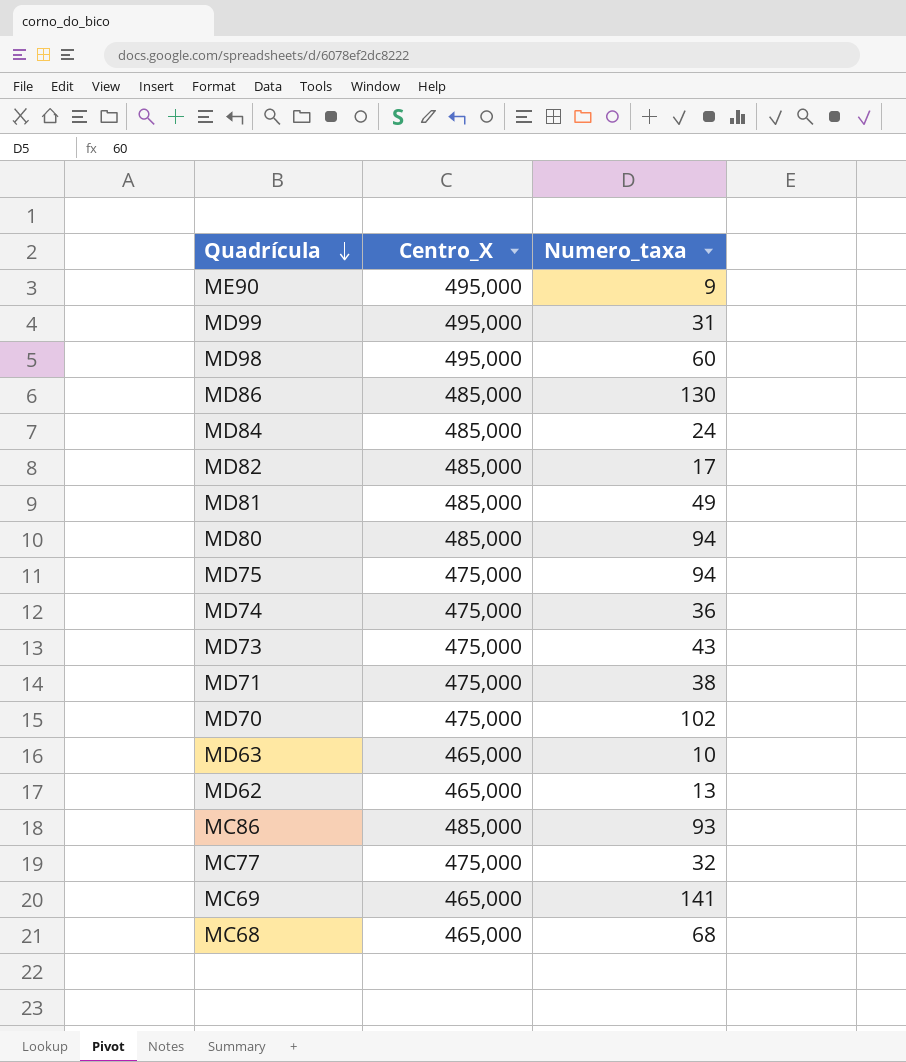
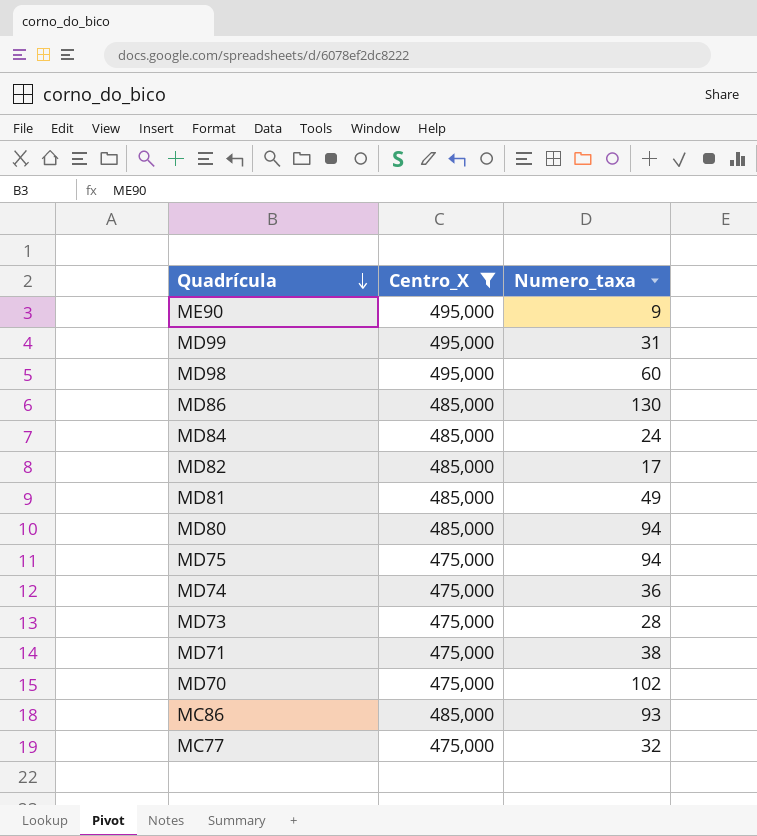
filter: none -> Centro_X != 465,000
MD73 | Numero_taxa: 43 -> 28

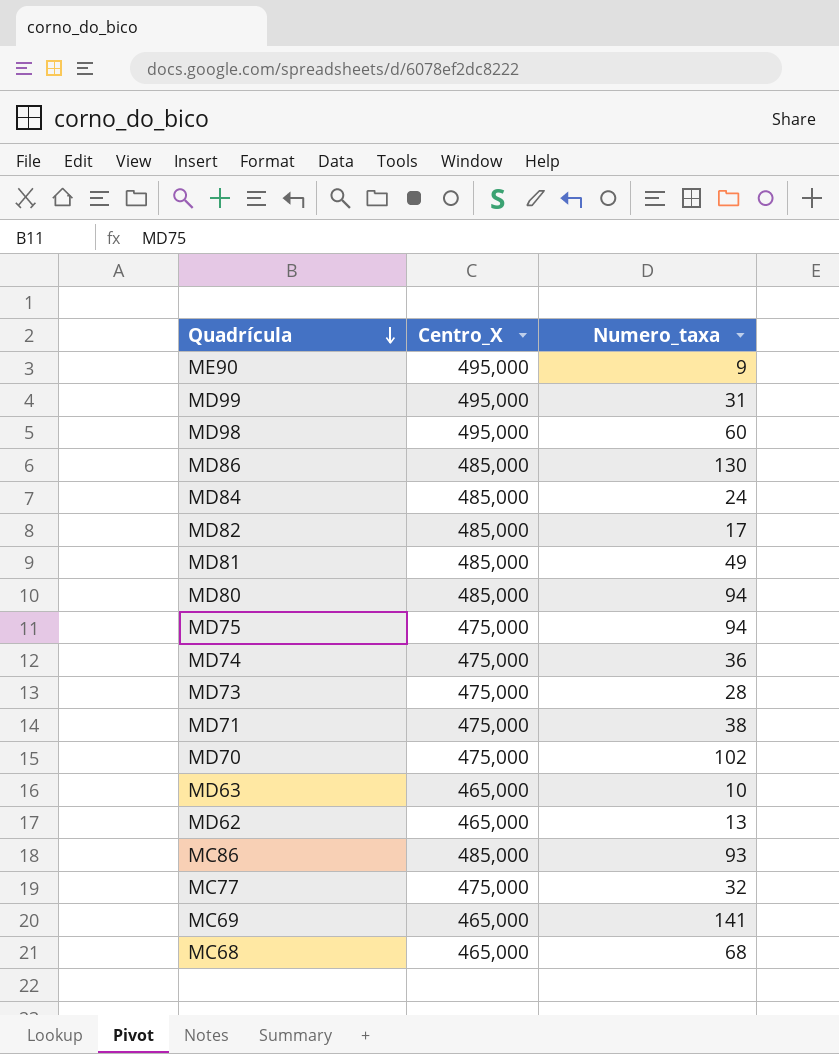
filter: Centro_X != 465,000 -> none

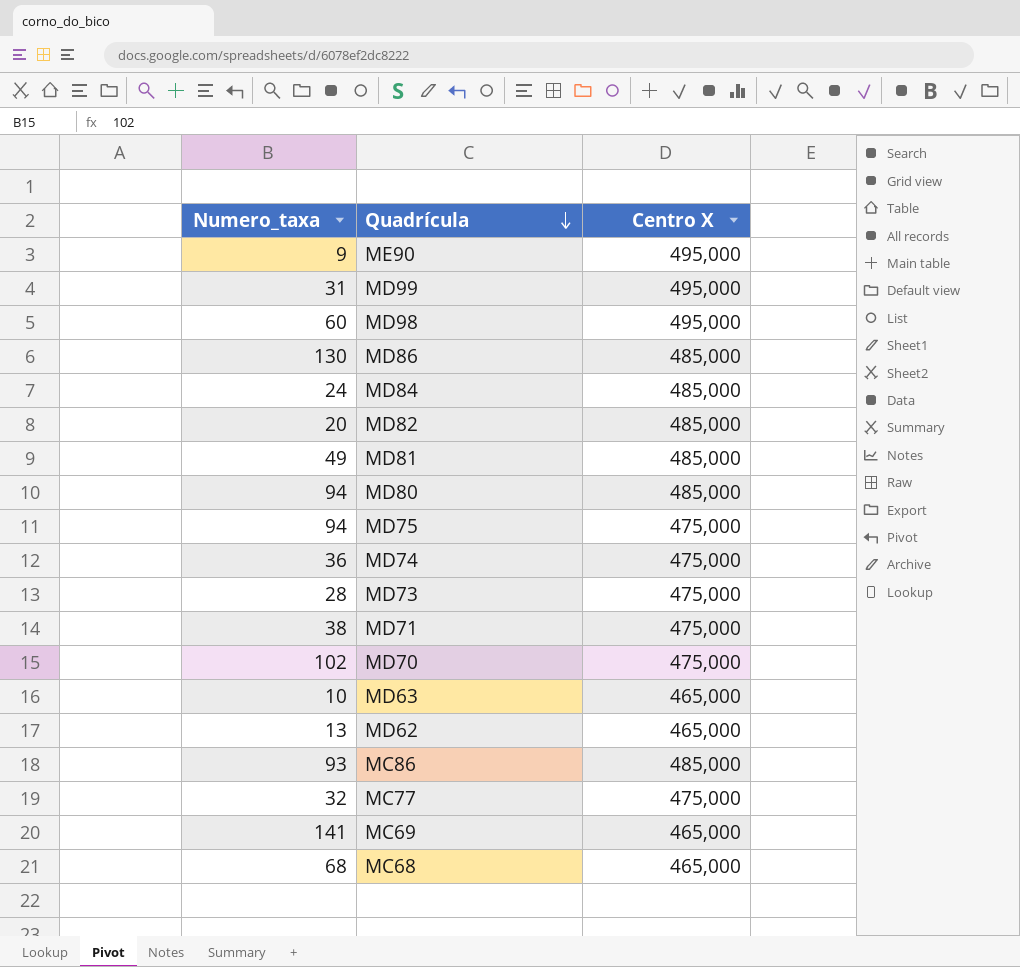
column Numero_taxa | position: 3 -> 1
column name: Centro_X -> Centro X
MD82 | Numero_taxa: 17 -> 20

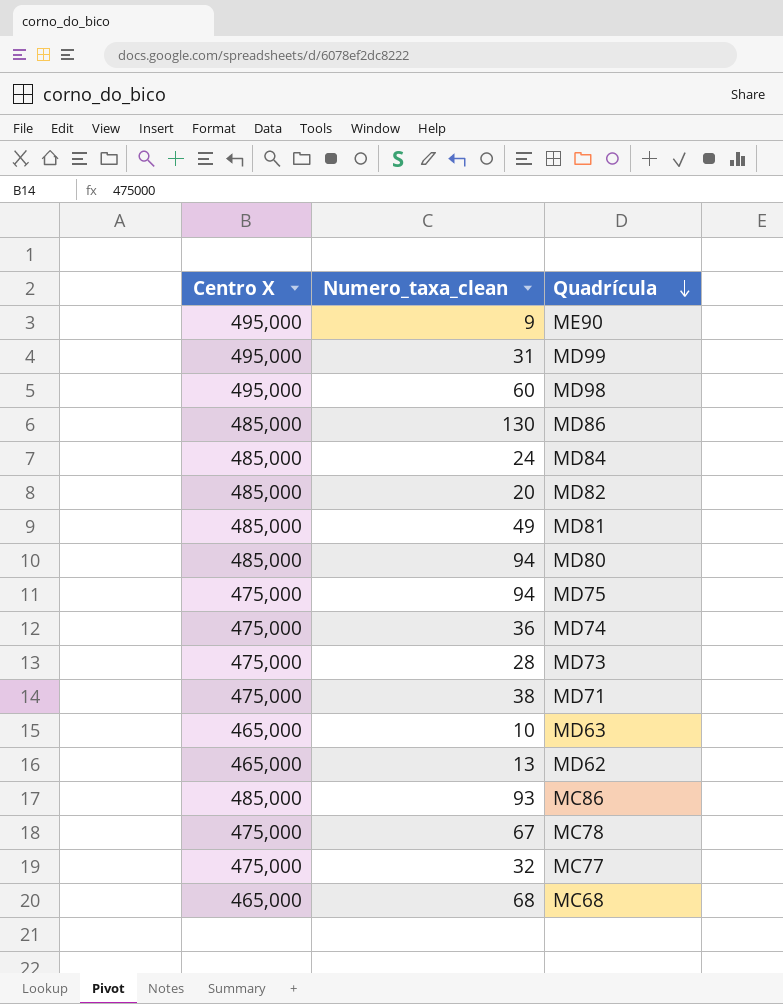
column Centro X | position: 3 -> 1
column name: Numero_taxa -> Numero_taxa_clean
row MD70: 102 | 475,000 -> none
row MC69: 141 | 465,000 -> none
row MC78: none -> 475,000 | 67

